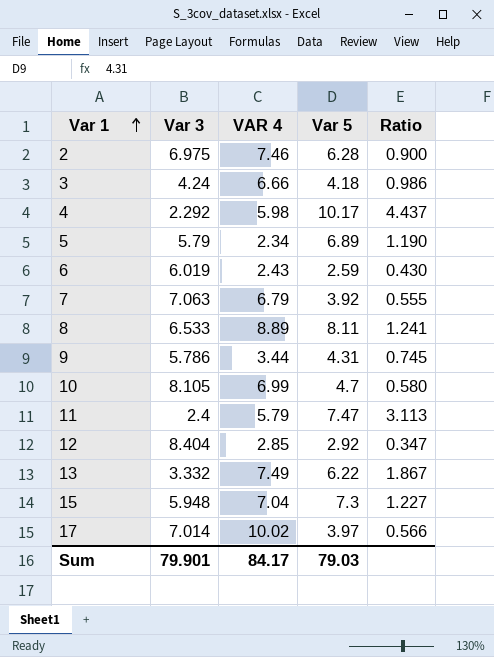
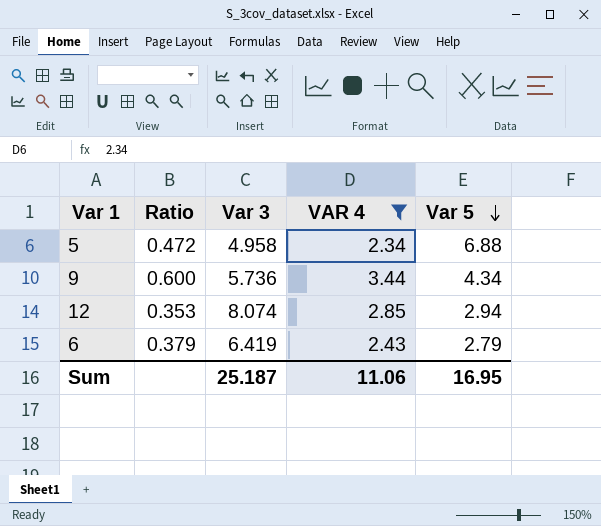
filter: none -> VAR 4 <= 3.44
row order: Var 1 ascending -> Var 5 descending
column Ratio | formula: [Var 5] / [Var 3] -> [VAR 4] / [Var 3]
column Ratio | position: 5 -> 2
5 | Var 3: 5.79 -> 4.958
5 | Var 5: 6.89 -> 6.88
9 | Var 3: 5.786 -> 5.736
9 | Var 5: 4.31 -> 4.34
12 | Var 3: 8.404 -> 8.074
12 | Var 5: 2.92 -> 2.94
6 | Var 3: 6.019 -> 6.419
6 | Var 5: 2.59 -> 2.79
Sum | Var 3: 79.901 -> 25.187
Sum | VAR 4: 84.17 -> 11.06
Sum | Var 5: 79.03 -> 16.95

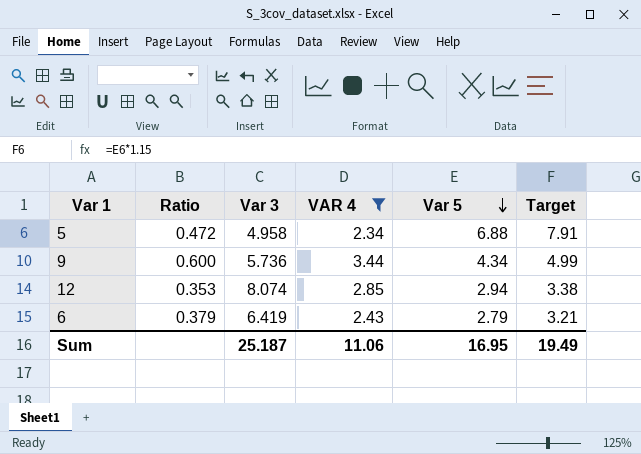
column Target | formula: none -> [Var 5] * 1.15

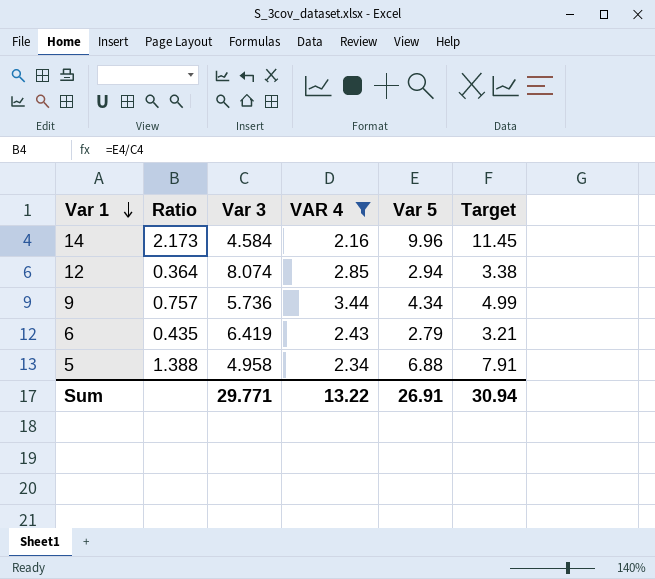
row order: Var 5 descending -> Var 1 descending
column Ratio | formula: [VAR 4] / [Var 3] -> [Var 5] / [Var 3]
row 14: none -> 2.173 | 4.584 | 2.16 | 9.96 | 11.45
Sum | Var 3: 25.187 -> 29.771
Sum | VAR 4: 11.06 -> 13.22
Sum | Var 5: 16.95 -> 26.91
Sum | Target: 19.49 -> 30.94

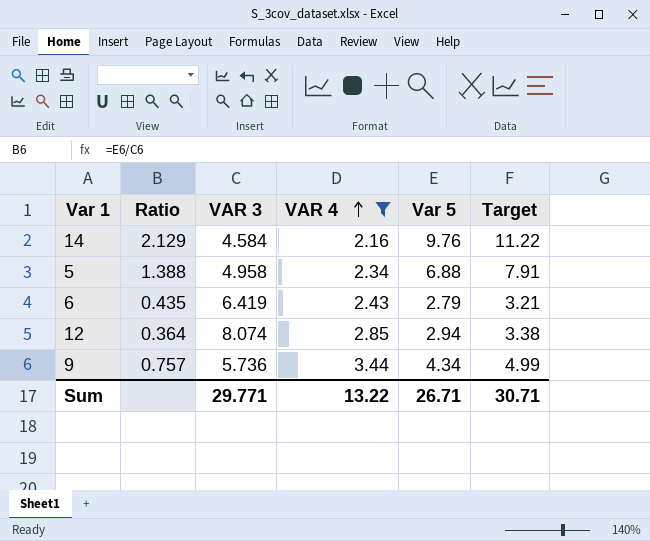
row order: Var 1 descending -> VAR 4 ascending
column name: Var 3 -> VAR 3
14 | Ratio: 2.173 -> 2.129
14 | Var 5: 9.96 -> 9.76
14 | Target: 11.45 -> 11.22
Sum | Var 5: 26.91 -> 26.71
Sum | Target: 30.94 -> 30.71

